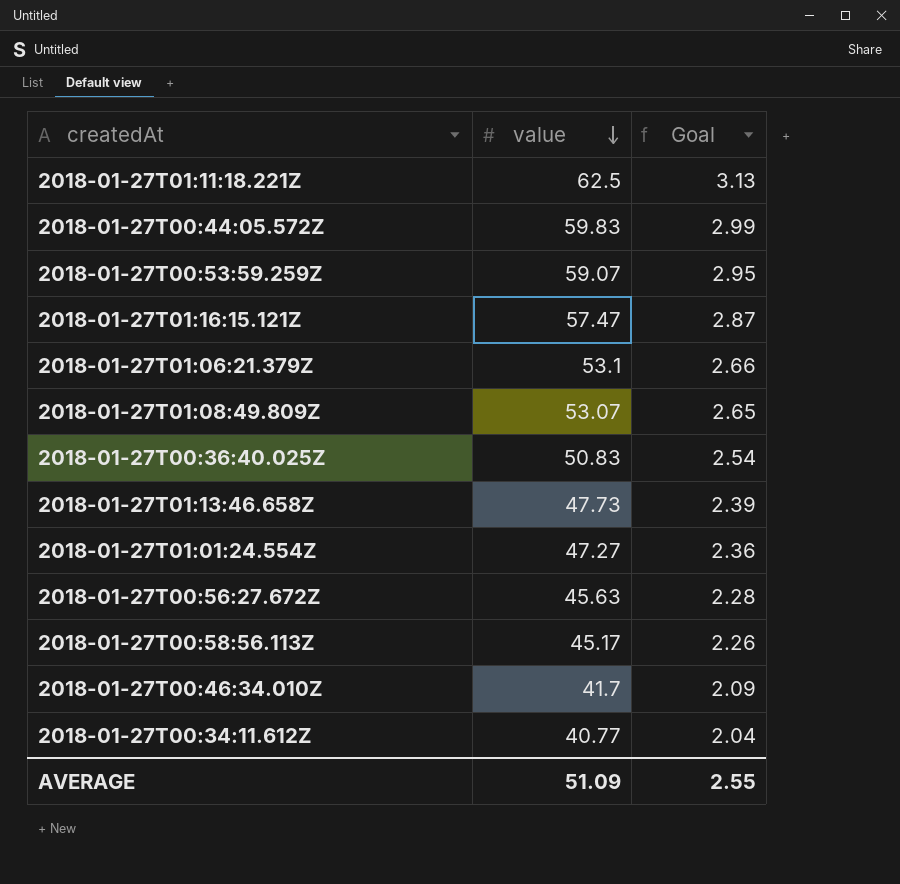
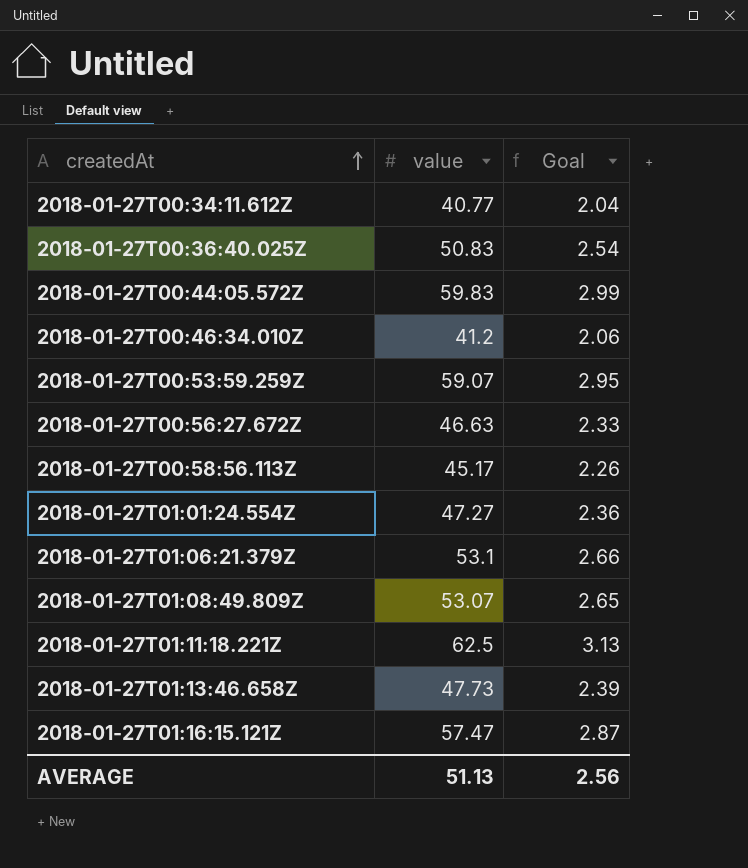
row order: value descending -> createdAt ascending
2018-01-27T00:46:34.010Z | value: 41.7 -> 41.2
2018-01-27T00:46:34.010Z | Goal: 2.09 -> 2.06
2018-01-27T00:56:27.672Z | value: 45.63 -> 46.63
2018-01-27T00:56:27.672Z | Goal: 2.28 -> 2.33
AVERAGE | value: 51.09 -> 51.13
AVERAGE | Goal: 2.55 -> 2.56

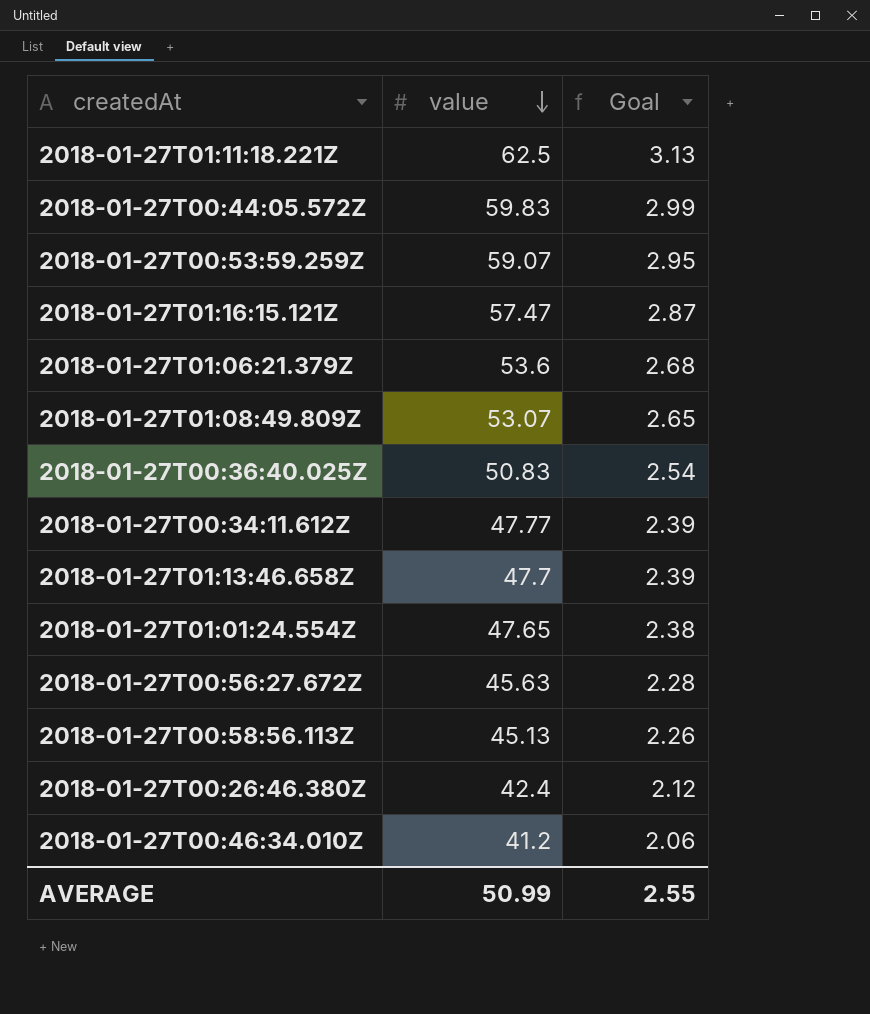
row order: createdAt ascending -> value descending
2018-01-27T01:06:21.379Z | value: 53.1 -> 53.6
2018-01-27T01:06:21.379Z | Goal: 2.66 -> 2.68
2018-01-27T00:34:11.612Z | value: 40.77 -> 47.77
2018-01-27T00:34:11.612Z | Goal: 2.04 -> 2.39
2018-01-27T01:13:46.658Z | value: 47.73 -> 47.7
2018-01-27T01:01:24.554Z | value: 47.27 -> 47.65
2018-01-27T01:01:24.554Z | Goal: 2.36 -> 2.38
2018-01-27T00:56:27.672Z | value: 46.63 -> 45.63
2018-01-27T00:56:27.672Z | Goal: 2.33 -> 2.28
2018-01-27T00:58:56.113Z | value: 45.17 -> 45.13
row 2018-01-27T00:26:46.380Z: none -> 42.4 | 2.12
AVERAGE | value: 51.13 -> 50.99
AVERAGE | Goal: 2.56 -> 2.55

